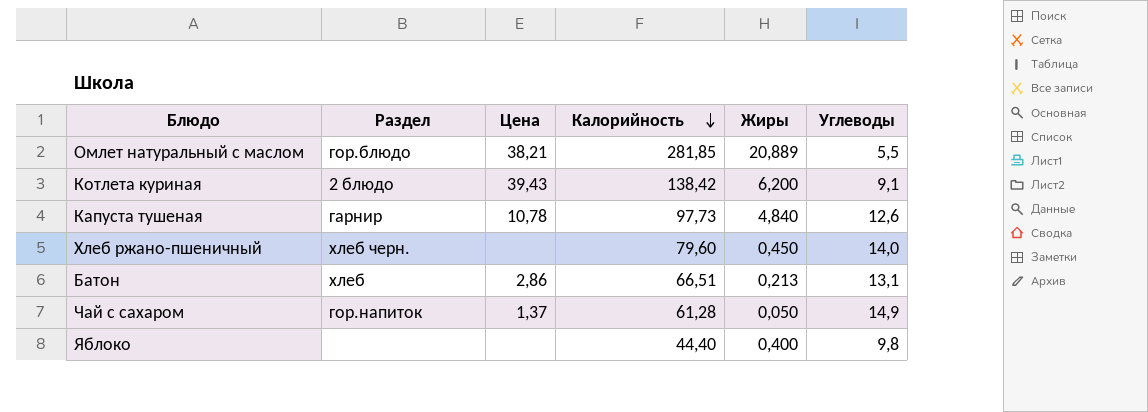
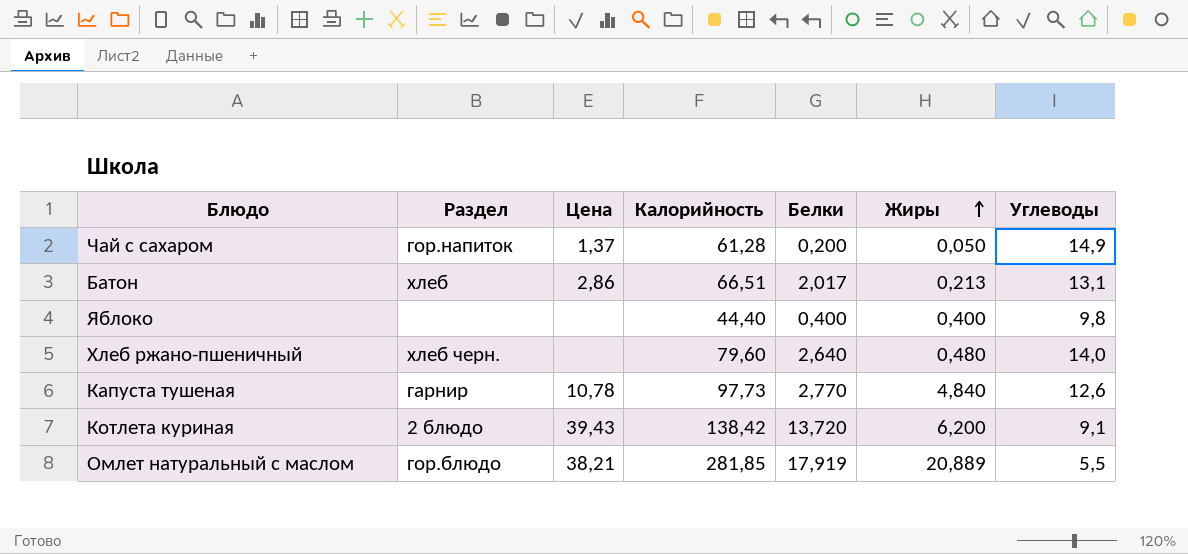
row order: Калорийность descending -> Жиры ascending
column Белки | position: none -> 5
Хлеб ржано-пшеничный | Жиры: 0,450 -> 0,480

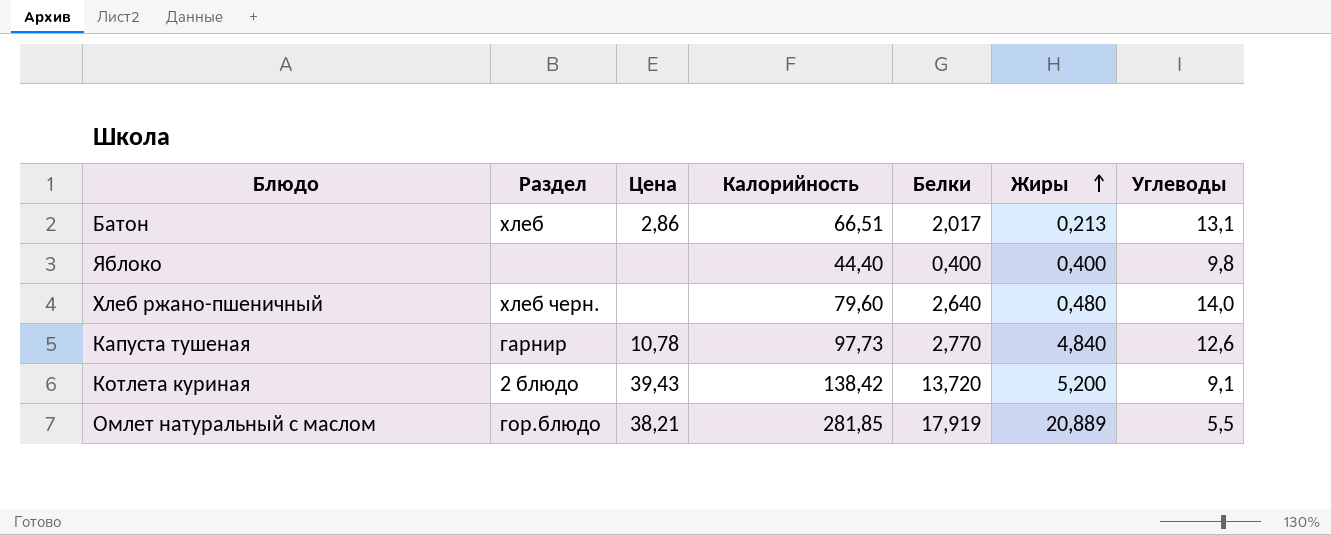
row Чай с сахаром: гор.напиток | 1,37 | 61,28 | 0,200 | 0,050 | 14,9 -> none
Котлета куриная | Жиры: 6,200 -> 5,200

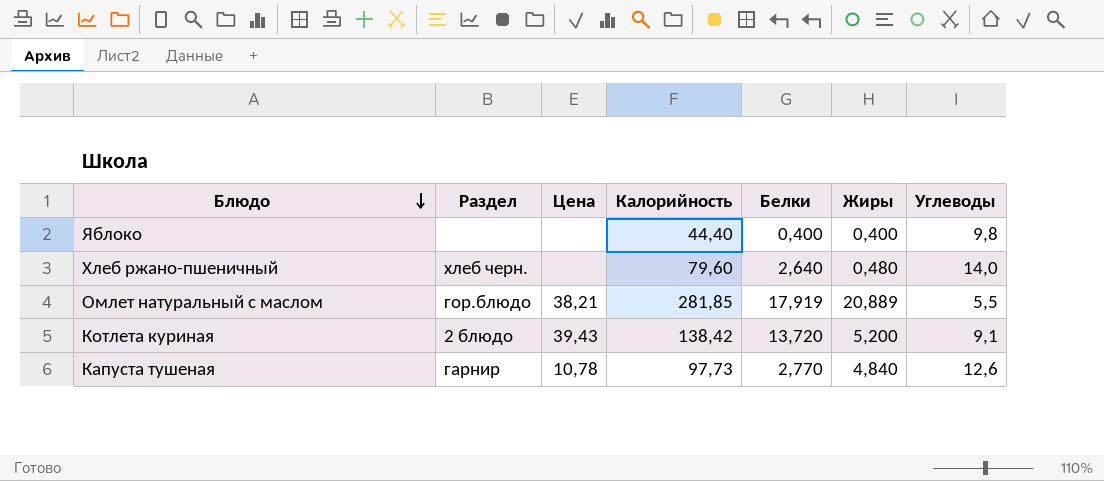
row order: Жиры ascending -> Блюдо descending
row Батон: хлеб | 2,86 | 66,51 | 2,017 | 0,213 | 13,1 -> none

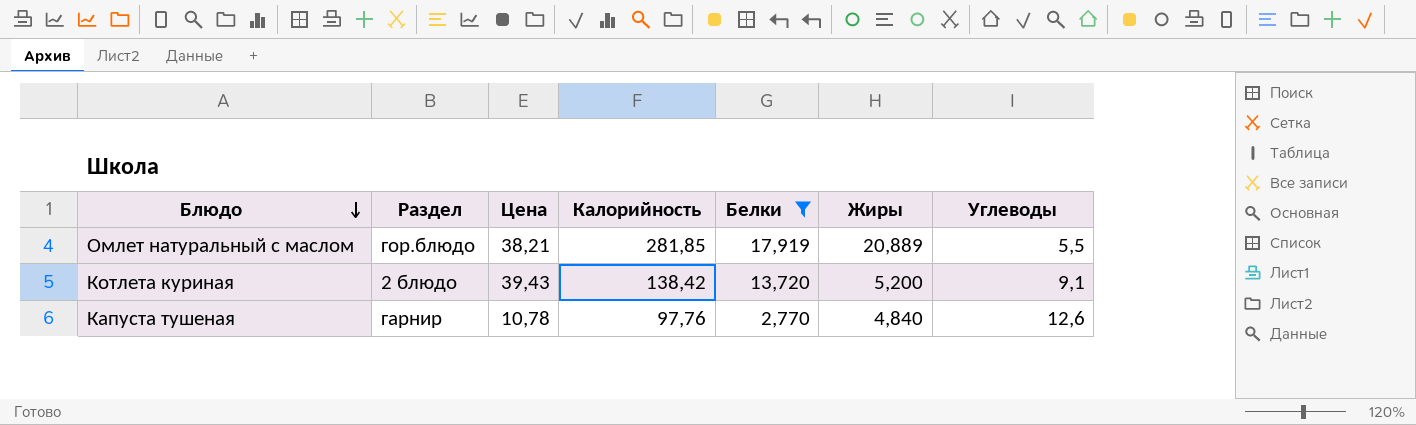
filter: none -> Белки >= 2,770
Капуста тушеная | Калорийность: 97,73 -> 97,76

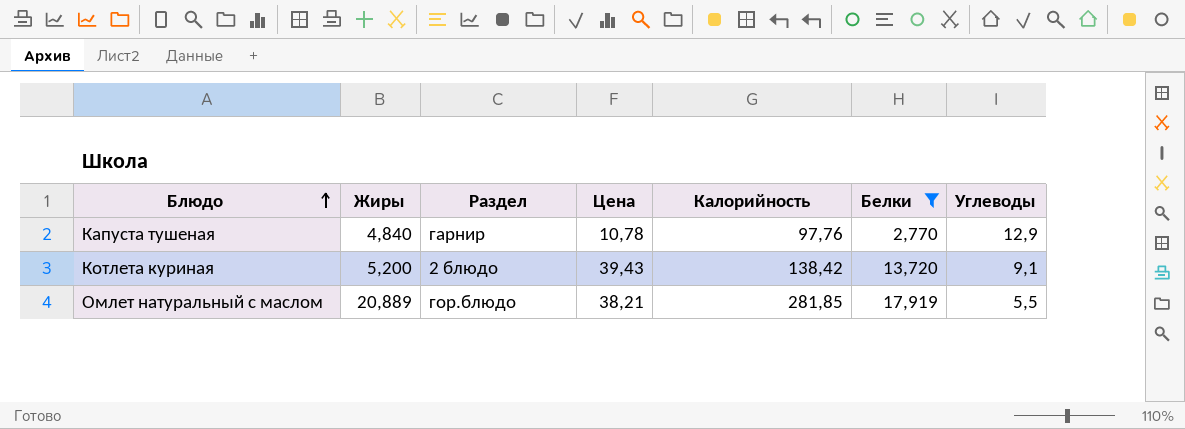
row order: Блюдо descending -> Блюдо ascending
column Жиры | position: 6 -> 2
Капуста тушеная | Углеводы: 12,6 -> 12,9

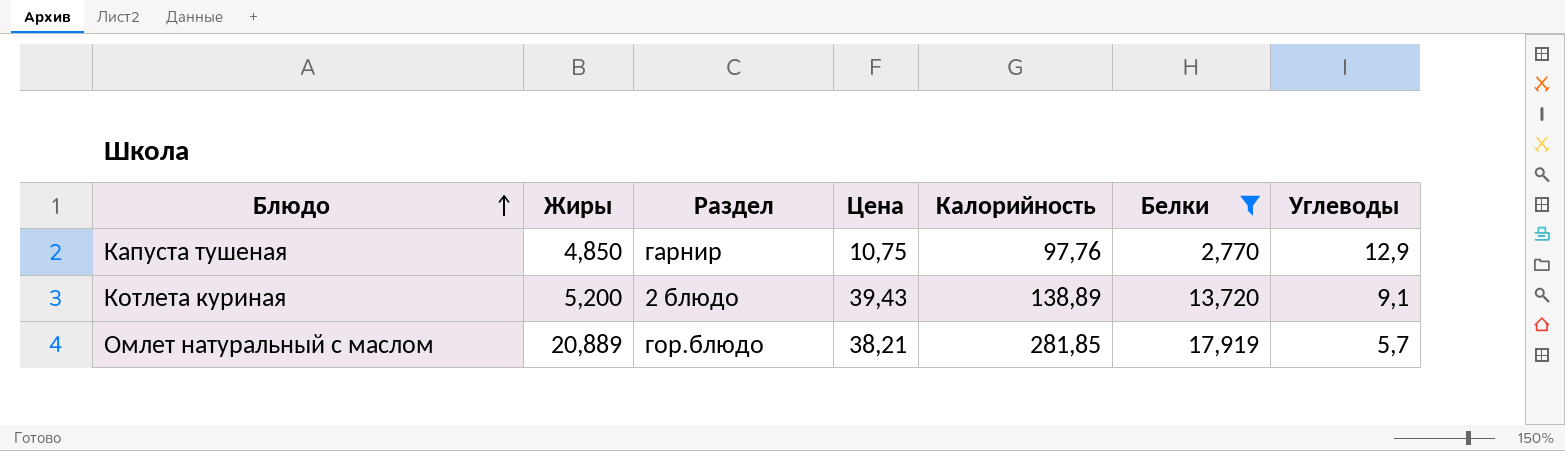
Капуста тушеная | Жиры: 4,840 -> 4,850
Капуста тушеная | Цена: 10,78 -> 10,75
Котлета куриная | Калорийность: 138,42 -> 138,89
Омлет натуральный с маслом | Углеводы: 5,5 -> 5,7

